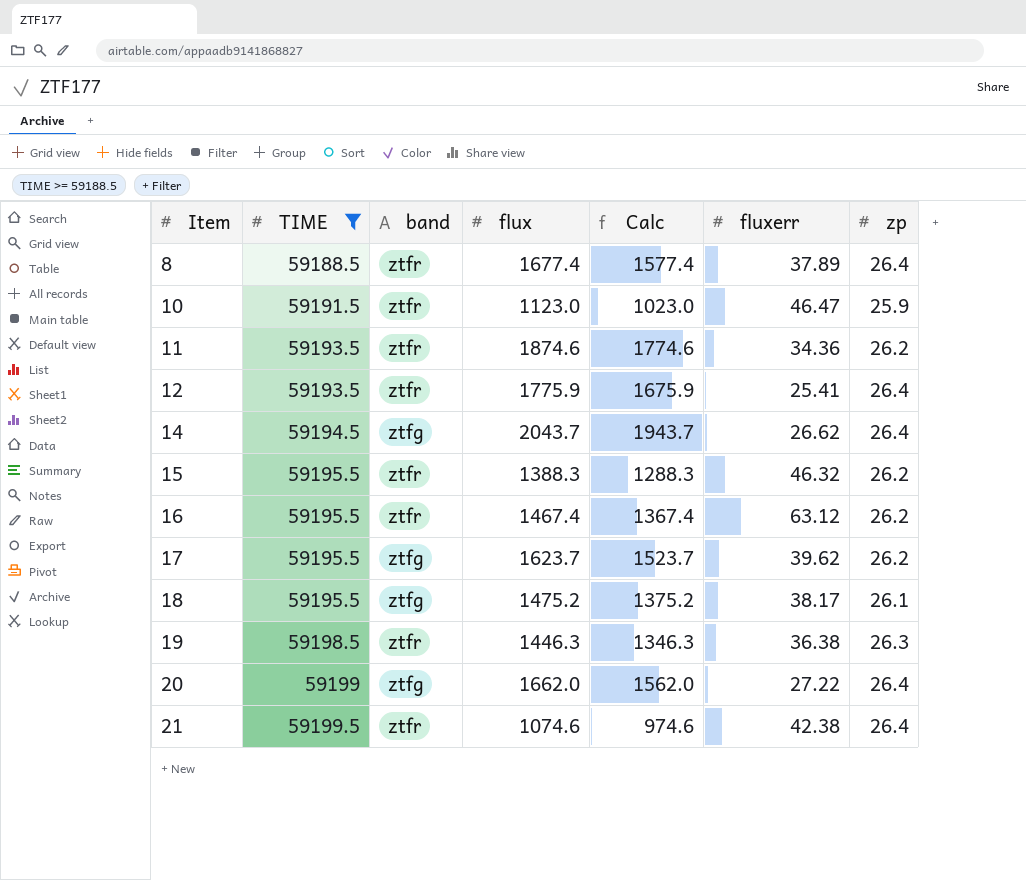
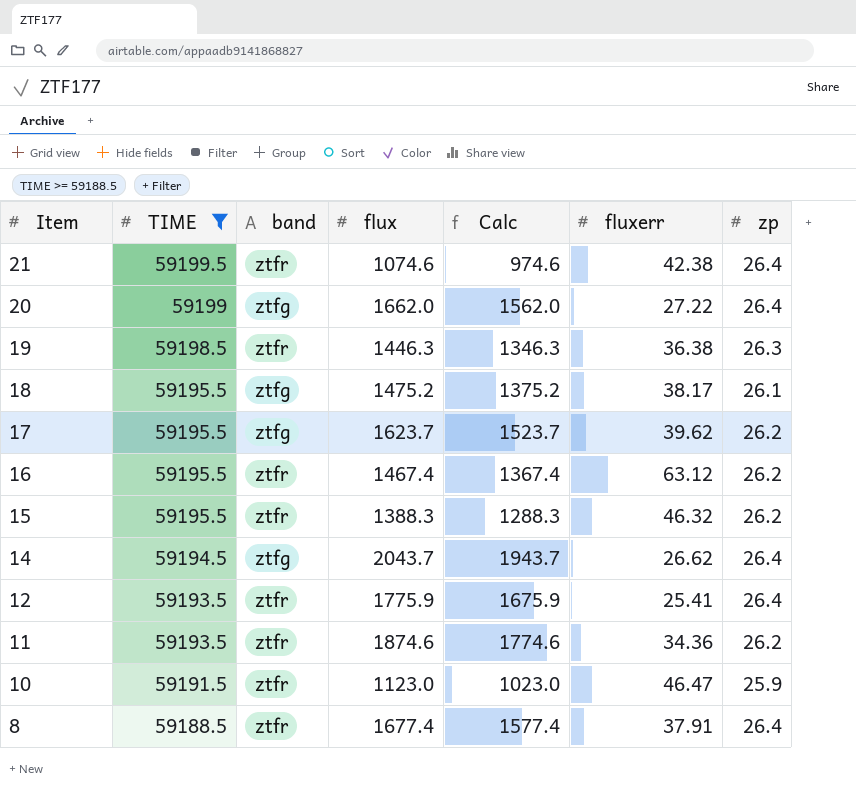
row order: Item ascending -> Item descending
8 | fluxerr: 37.89 -> 37.91

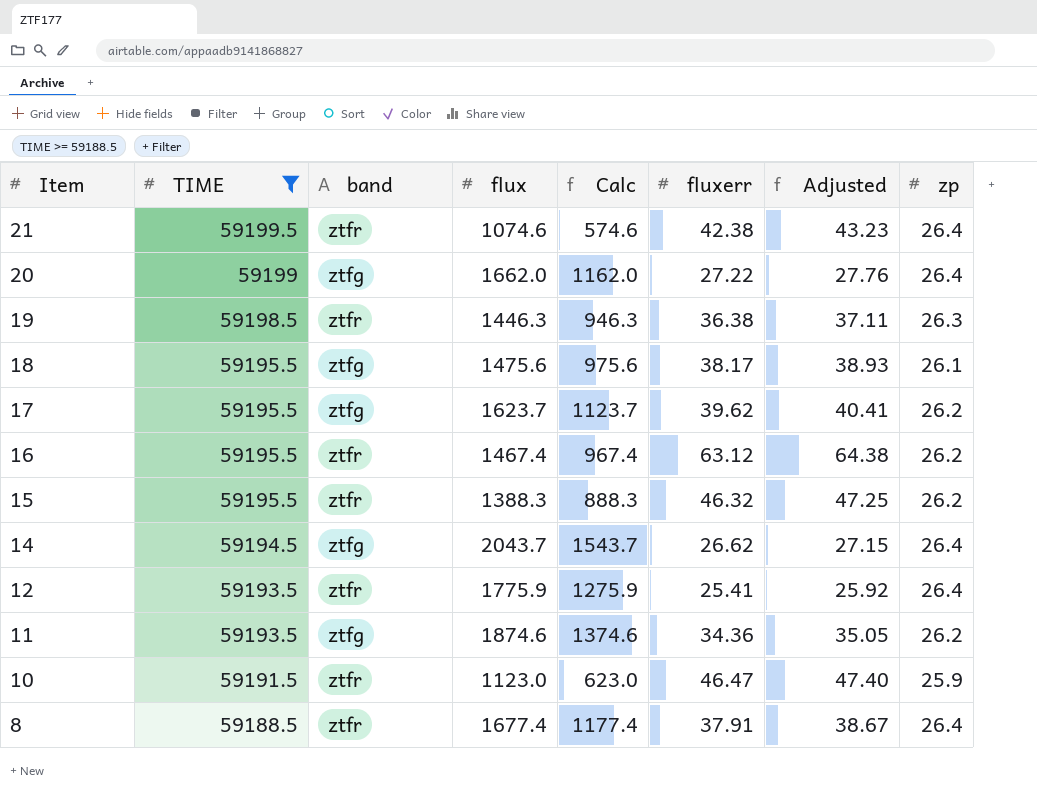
column Calc | formula: [flux] - 100 -> [flux] - 500
column Adjusted | formula: none -> [fluxerr] * 1.02
18 | flux: 1475.2 -> 1475.6
11 | band: ztfr -> ztfg

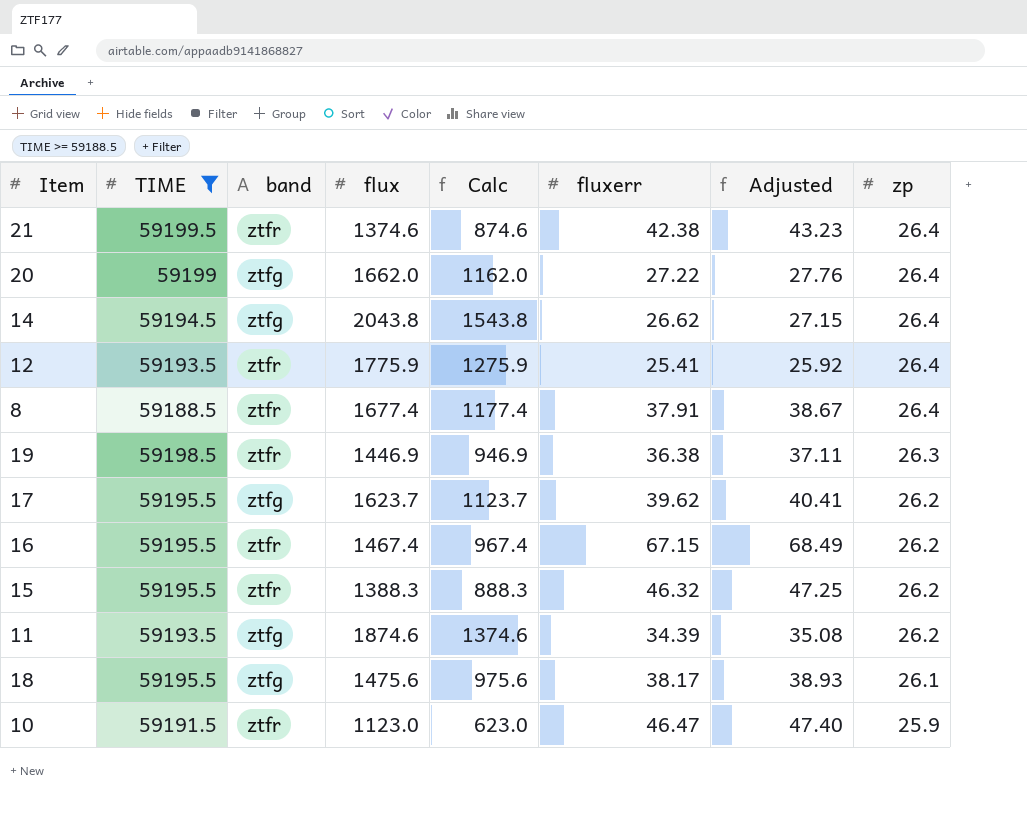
row order: Item descending -> zp descending
21 | flux: 1074.6 -> 1374.6
21 | Calc: 574.6 -> 874.6
14 | flux: 2043.7 -> 2043.8
14 | Calc: 1543.7 -> 1543.8
19 | flux: 1446.3 -> 1446.9
19 | Calc: 946.3 -> 946.9
16 | fluxerr: 63.12 -> 67.15
16 | Adjusted: 64.38 -> 68.49
11 | fluxerr: 34.36 -> 34.39
11 | Adjusted: 35.05 -> 35.08

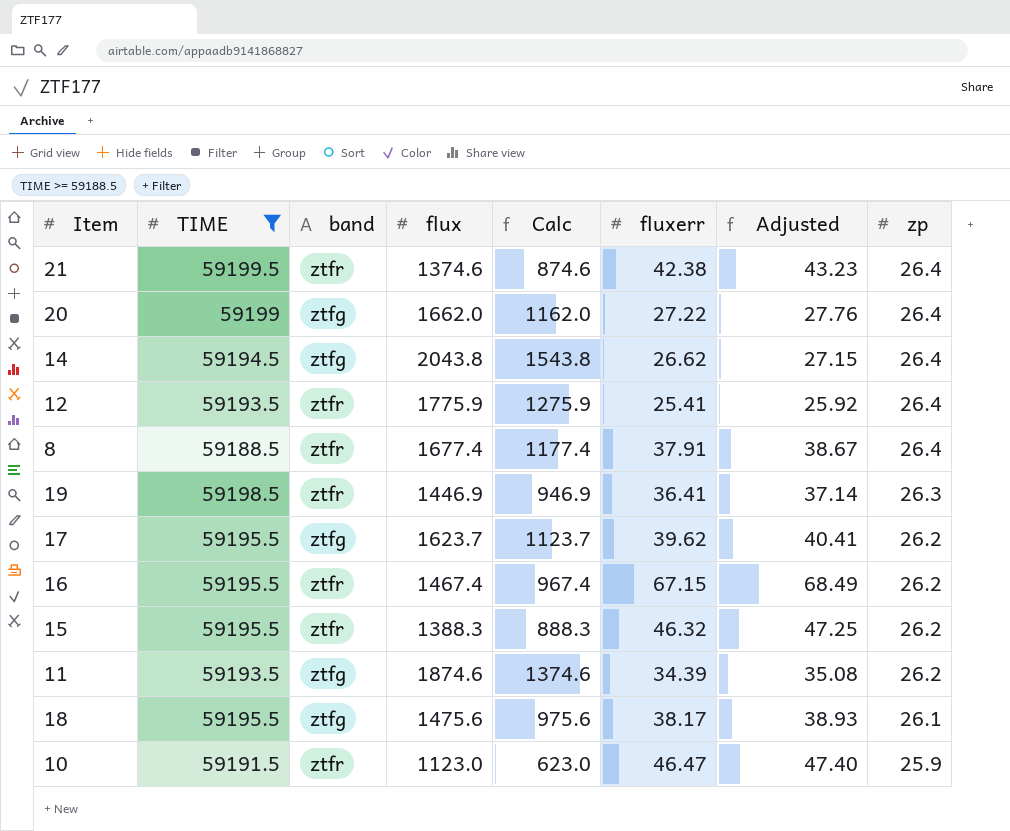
19 | fluxerr: 36.38 -> 36.41
19 | Adjusted: 37.11 -> 37.14

